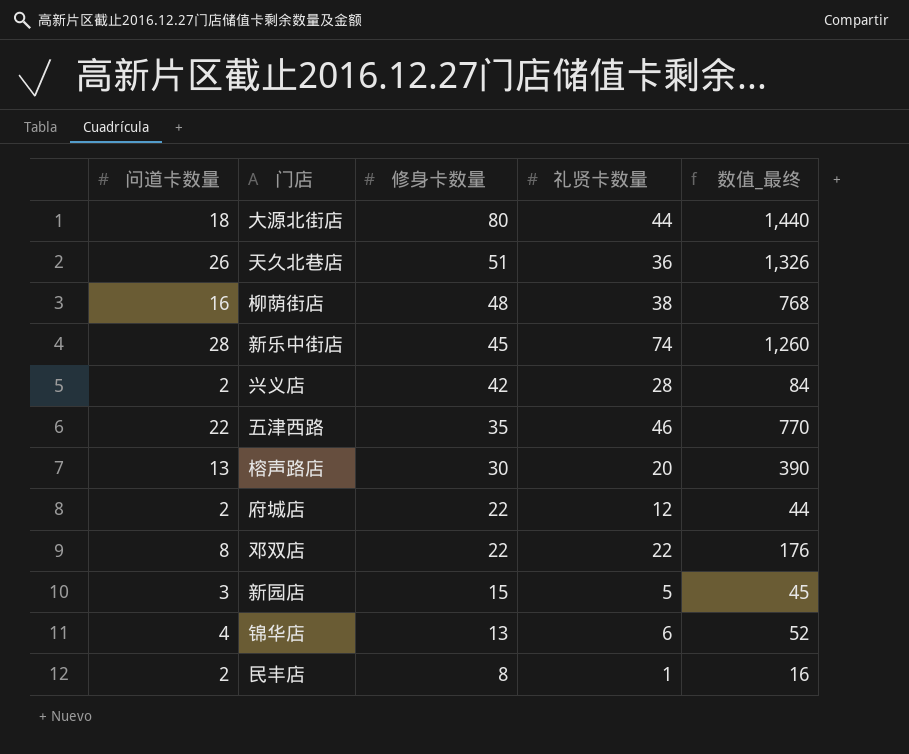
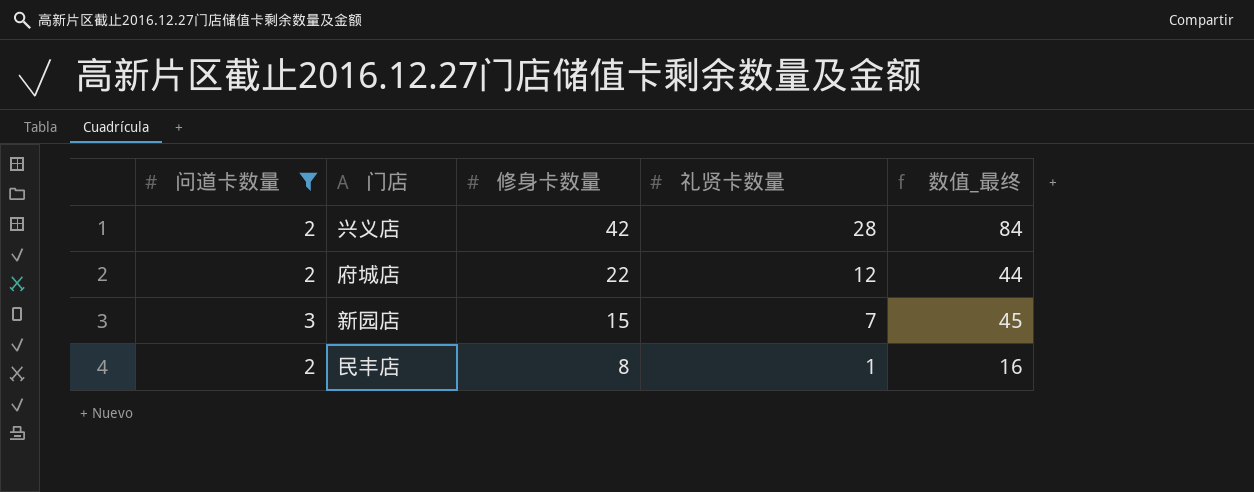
filter: none -> 问道卡数量 <= 3
新园店 | 礼贤卡数量: 5 -> 7

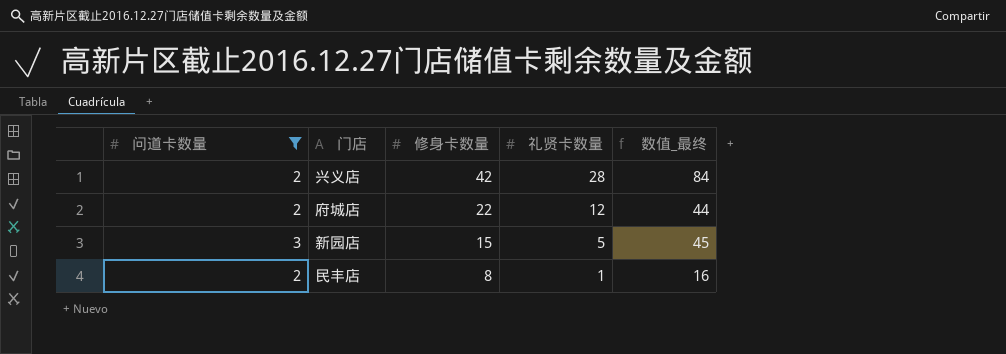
新园店 | 礼贤卡数量: 7 -> 5

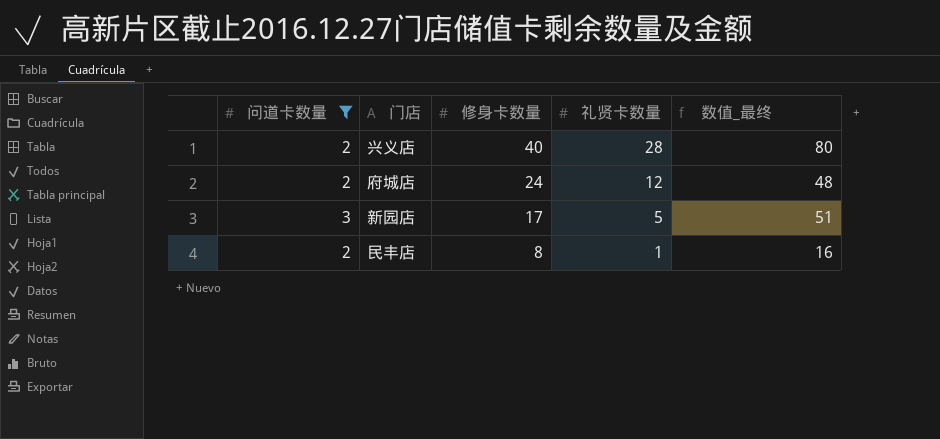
兴义店 | 修身卡数量: 42 -> 40
兴义店 | 数值_最终: 84 -> 80
府城店 | 修身卡数量: 22 -> 24
府城店 | 数值_最终: 44 -> 48
新园店 | 修身卡数量: 15 -> 17
新园店 | 数值_最终: 45 -> 51

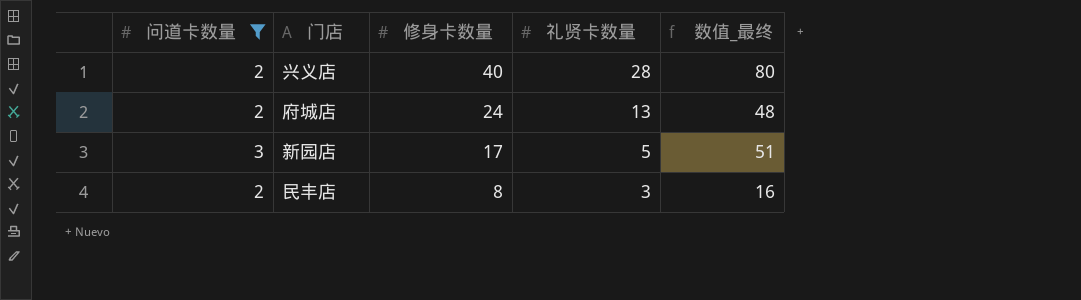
府城店 | 礼贤卡数量: 12 -> 13
民丰店 | 礼贤卡数量: 1 -> 3

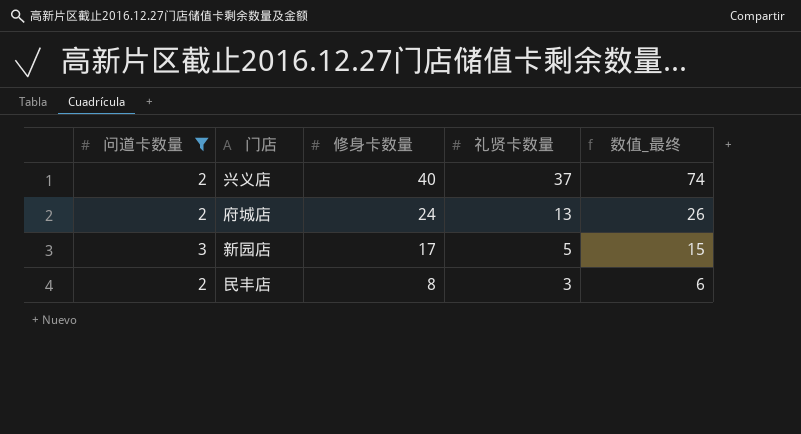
column 数值_最终 | formula: [问道卡数量] * [修身卡数量] -> [问道卡数量] * [礼贤卡数量]
兴义店 | 礼贤卡数量: 28 -> 37

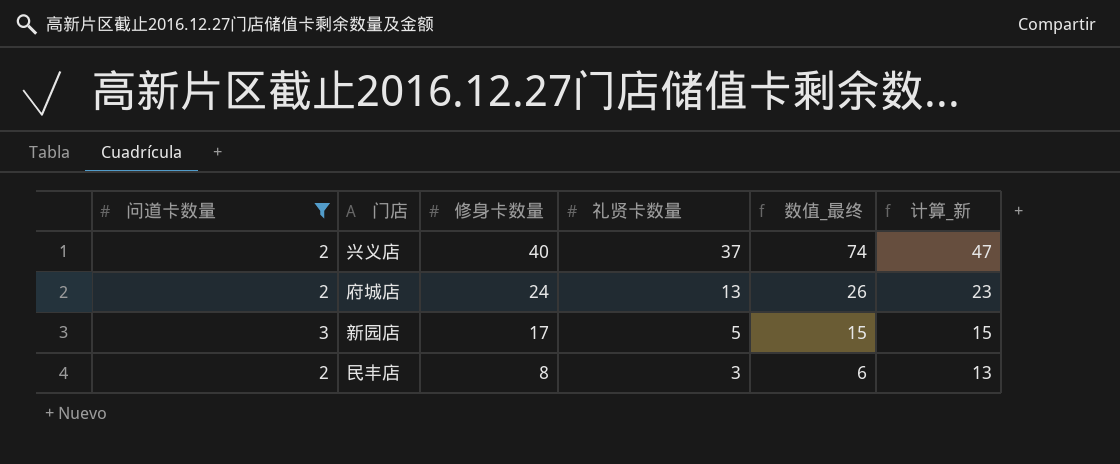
column 计算_新 | formula: none -> [礼贤卡数量] + 10

